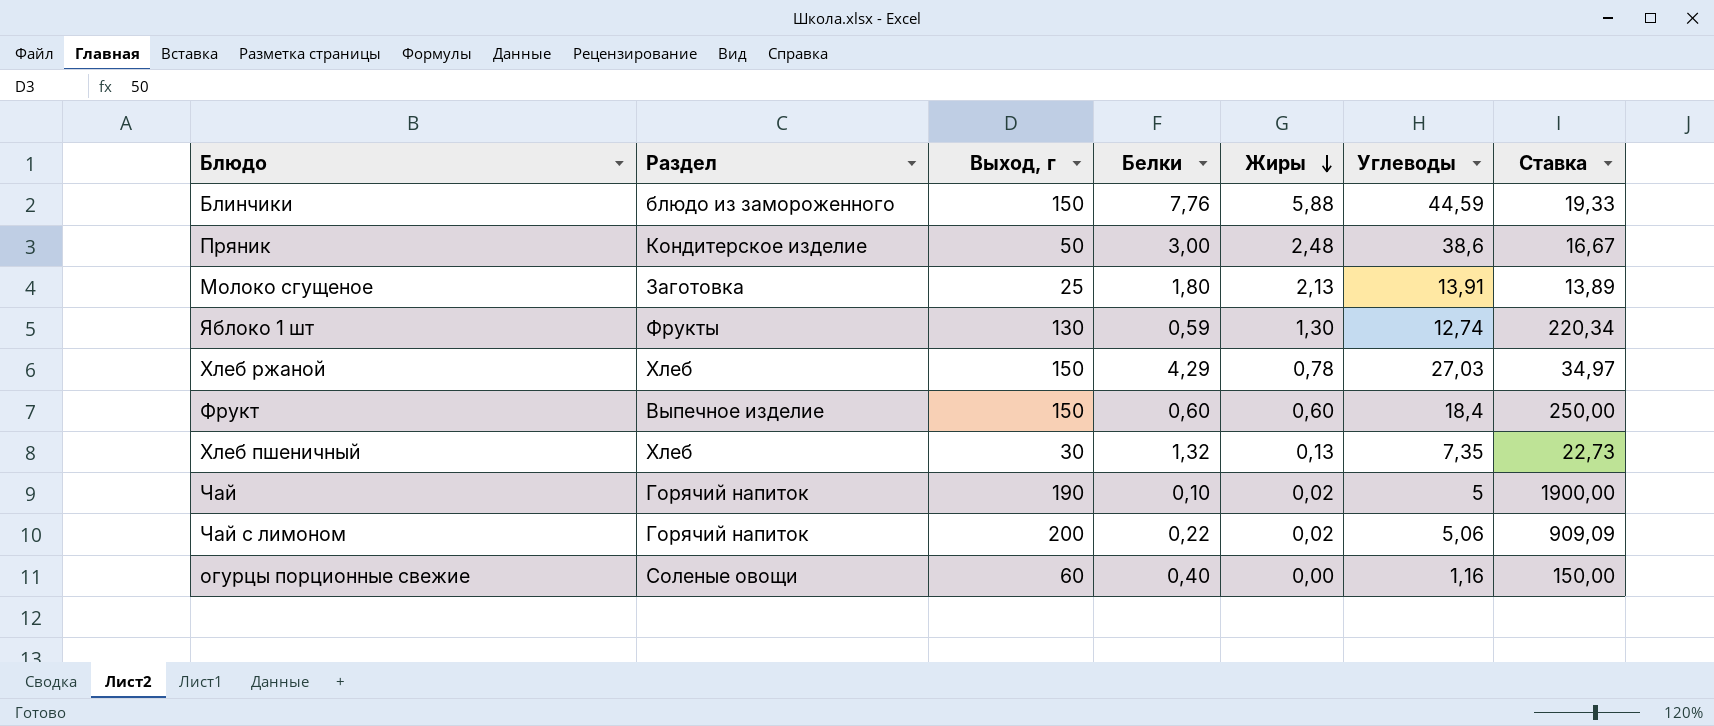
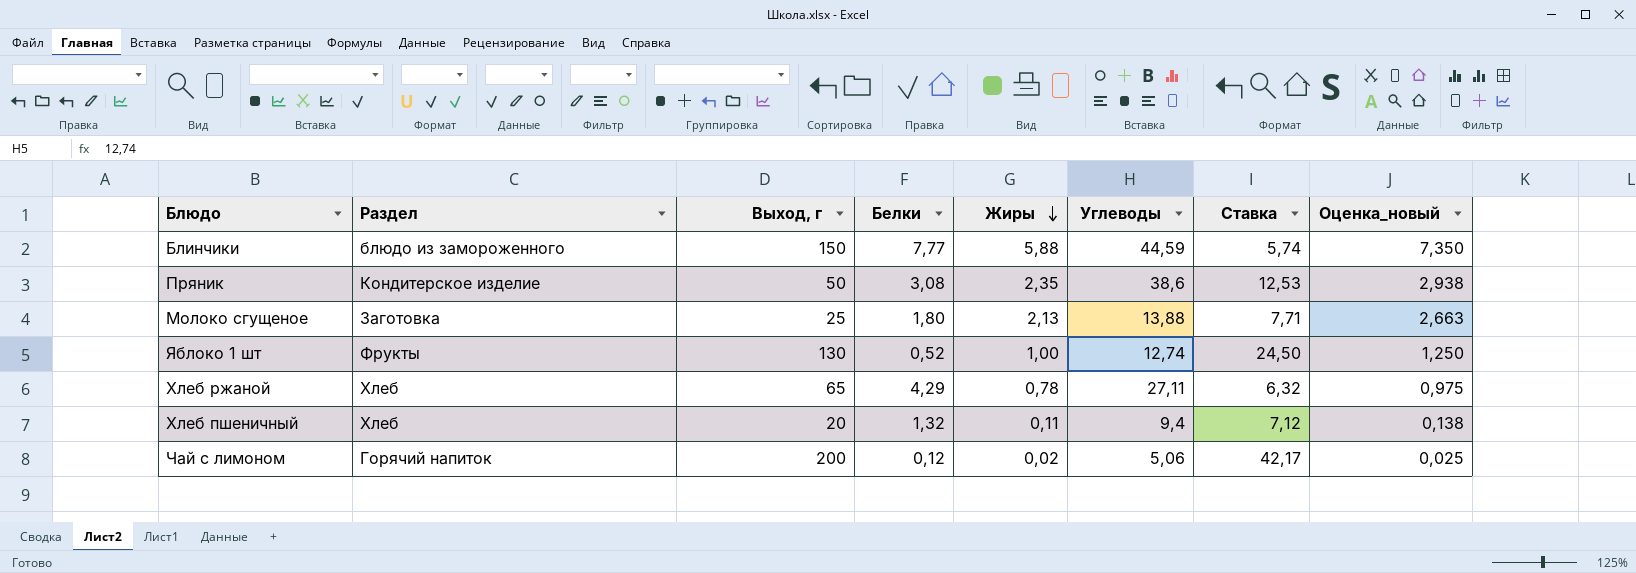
column Ставка | formula: [Выход, г] / [Белки] -> [Углеводы] / [Белки]
column Оценка_новый | formula: none -> [Жиры] * 1,25
row Фрукт: Выпечное изделие | 150 | 0,60 | 0,60 | 18,4 | 250,00 -> none
row Чай: Горячий напиток | 190 | 0,10 | 0,02 | 5 | 1900,00 -> none
row огурцы порционные свежие: Соленые овощи | 60 | 0,40 | 0,00 | 1,16 | 150,00 -> none
Блинчики | Белки: 7,76 -> 7,77
Пряник | Белки: 3,00 -> 3,08
Пряник | Жиры: 2,48 -> 2,35
Молоко сгущеное | Углеводы: 13,91 -> 13,88
Яблоко 1 шт | Белки: 0,59 -> 0,52
Яблоко 1 шт | Жиры: 1,30 -> 1,00
Хлеб ржаной | Выход, г: 150 -> 65
Хлеб ржаной | Углеводы: 27,03 -> 27,11
Хлеб пшеничный | Выход, г: 30 -> 20
Хлеб пшеничный | Жиры: 0,13 -> 0,11
Хлеб пшеничный | Углеводы: 7,35 -> 9,4
Чай с лимоном | Белки: 0,22 -> 0,12

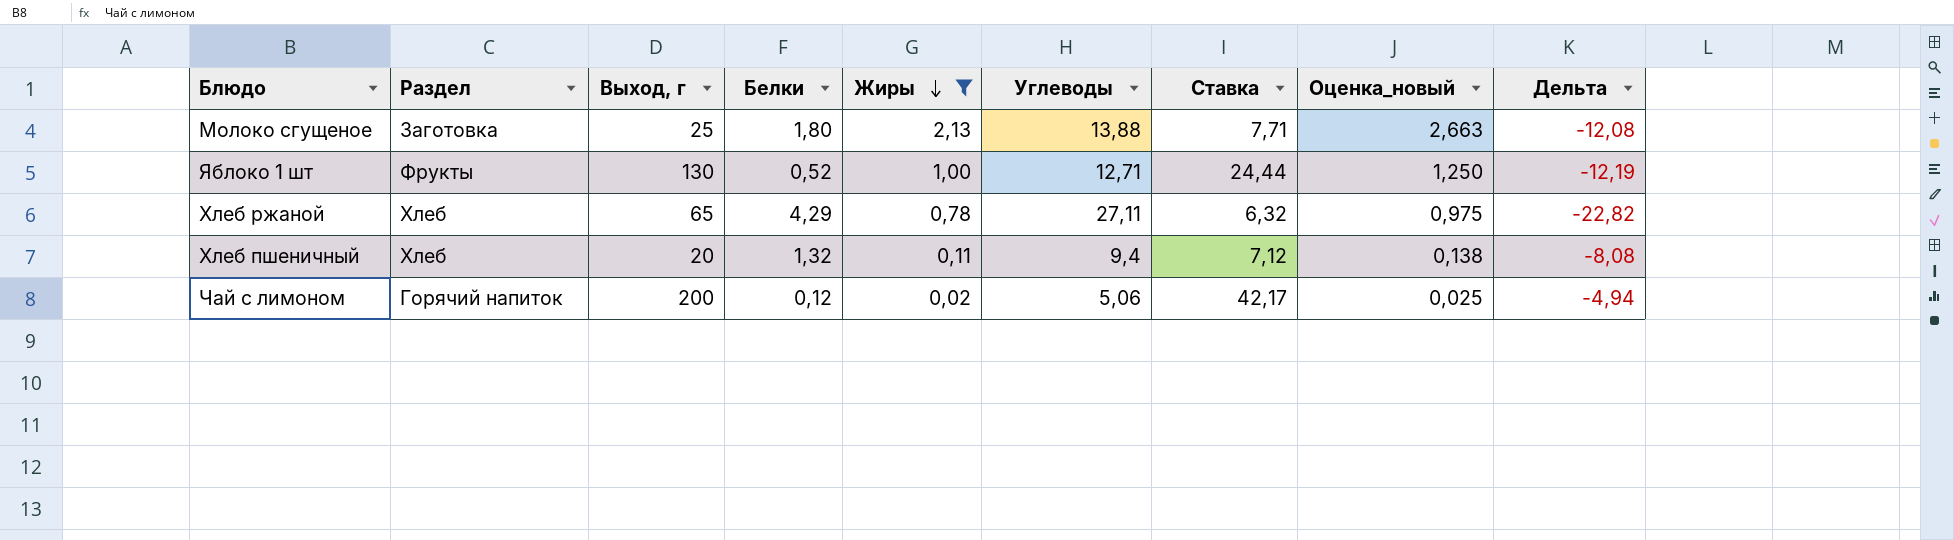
filter: none -> Жиры <= 2,13
column Дельта | formula: none -> [Белки] - [Углеводы]
Яблоко 1 шт | Углеводы: 12,74 -> 12,71
Яблоко 1 шт | Ставка: 24,50 -> 24,44

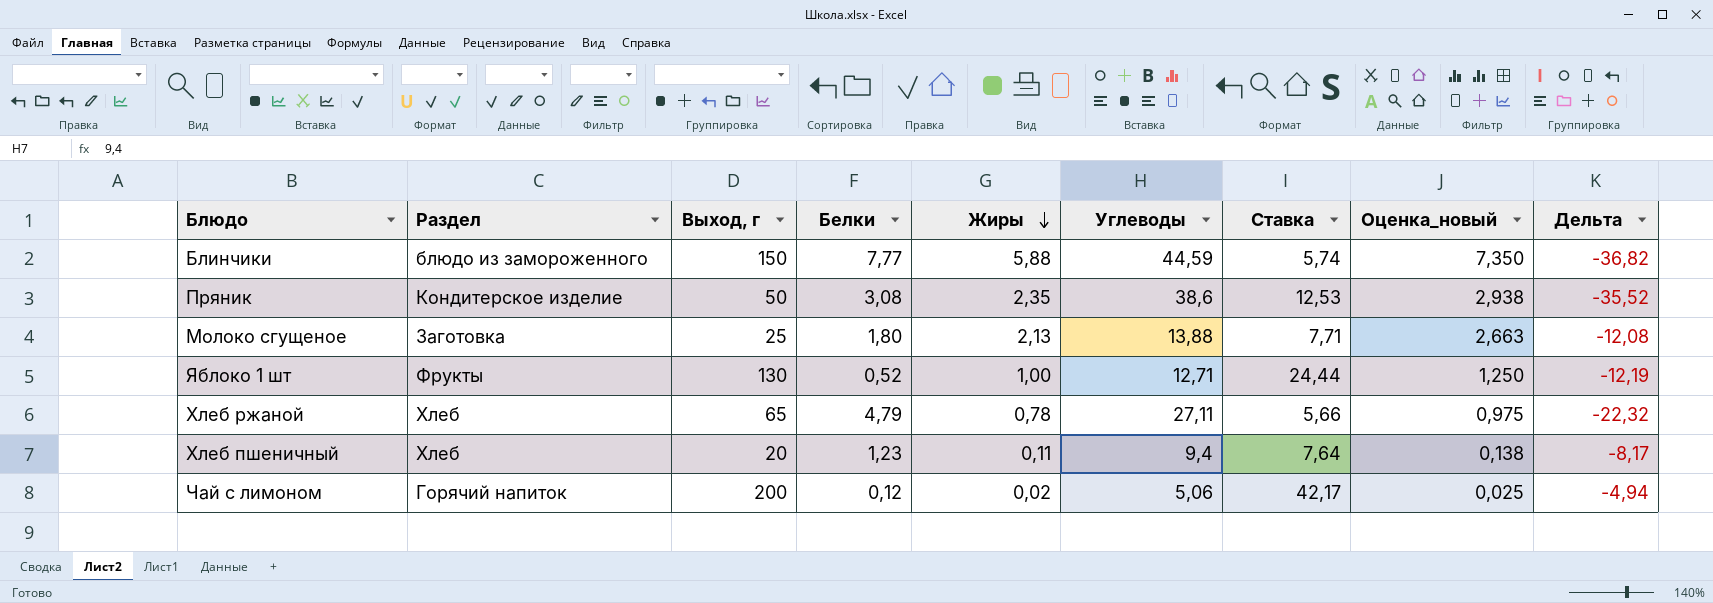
filter: Жиры <= 2,13 -> none
Хлеб ржаной | Белки: 4,29 -> 4,79
Хлеб ржаной | Ставка: 6,32 -> 5,66
Хлеб ржаной | Дельта: -22,82 -> -22,32
Хлеб пшеничный | Белки: 1,32 -> 1,23
Хлеб пшеничный | Ставка: 7,12 -> 7,64
Хлеб пшеничный | Дельта: -8,08 -> -8,17

